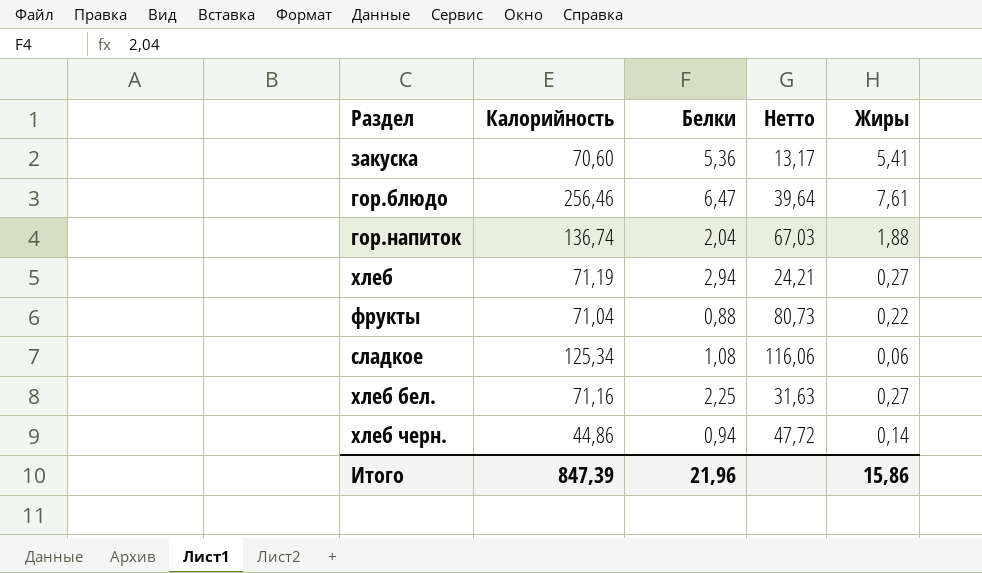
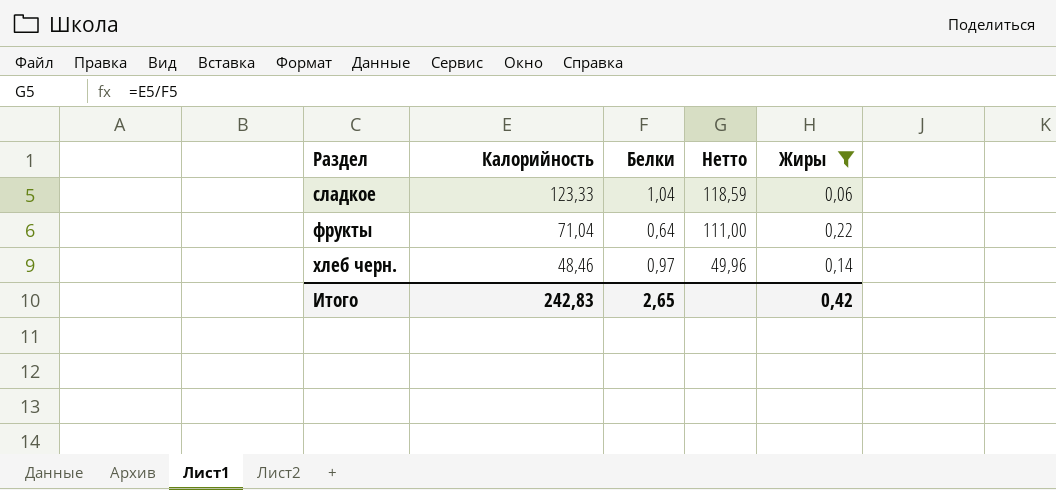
filter: none -> Жиры <= 0,22
row order: none -> Раздел ascending
сладкое | Калорийность: 125,34 -> 123,33
сладкое | Белки: 1,08 -> 1,04
сладкое | Нетто: 116,06 -> 118,59
фрукты | Белки: 0,88 -> 0,64
фрукты | Нетто: 80,73 -> 111,00
хлеб черн. | Калорийность: 44,86 -> 48,46
хлеб черн. | Белки: 0,94 -> 0,97
хлеб черн. | Нетто: 47,72 -> 49,96
Итого | Калорийность: 847,39 -> 242,83
Итого | Белки: 21,96 -> 2,65
Итого | Жиры: 15,86 -> 0,42

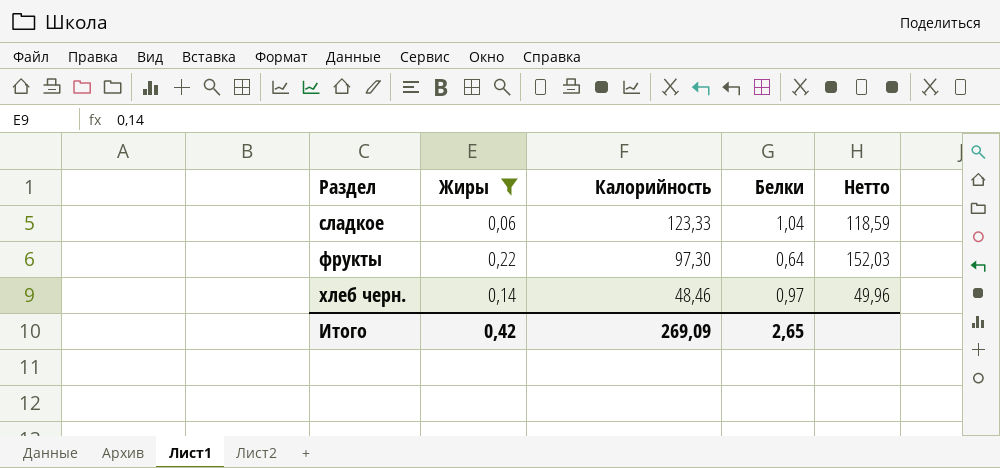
column Жиры | position: 5 -> 2
фрукты | Калорийность: 71,04 -> 97,30
фрукты | Нетто: 111,00 -> 152,03
Итого | Калорийность: 242,83 -> 269,09

